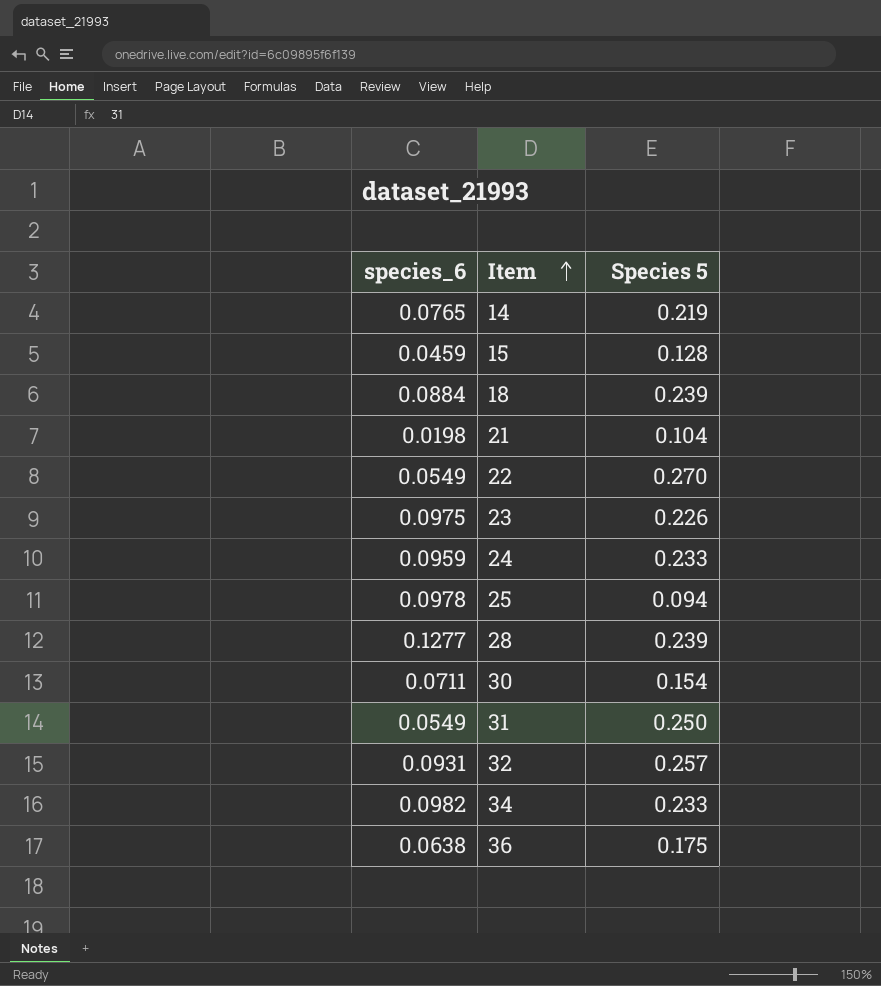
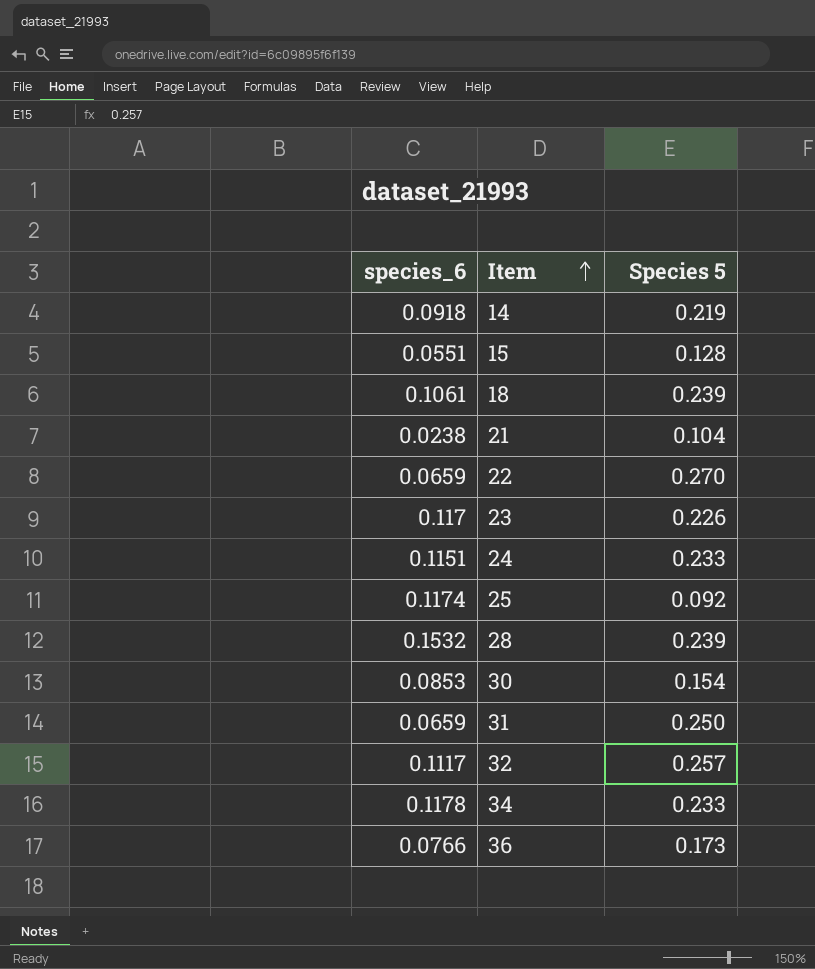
14 | species_6: 0.0765 -> 0.0918
15 | species_6: 0.0459 -> 0.0551
18 | species_6: 0.0884 -> 0.1061
21 | species_6: 0.0198 -> 0.0238
22 | species_6: 0.0549 -> 0.0659
23 | species_6: 0.0975 -> 0.117
24 | species_6: 0.0959 -> 0.1151
25 | species_6: 0.0978 -> 0.1174
25 | Species 5: 0.094 -> 0.092
28 | species_6: 0.1277 -> 0.1532
30 | species_6: 0.0711 -> 0.0853
31 | species_6: 0.0549 -> 0.0659
32 | species_6: 0.0931 -> 0.1117
34 | species_6: 0.0982 -> 0.1178
36 | species_6: 0.0638 -> 0.0766
36 | Species 5: 0.175 -> 0.173

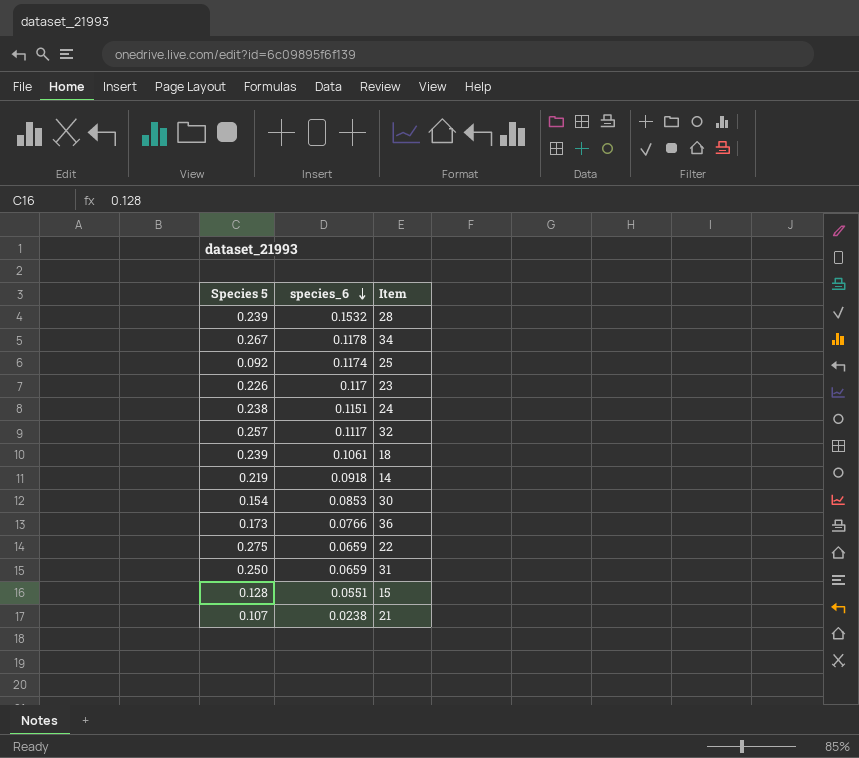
row order: Item ascending -> species_6 descending
column Species 5 | position: 3 -> 1
34 | Species 5: 0.233 -> 0.267
24 | Species 5: 0.233 -> 0.238
22 | Species 5: 0.270 -> 0.275
21 | Species 5: 0.104 -> 0.107

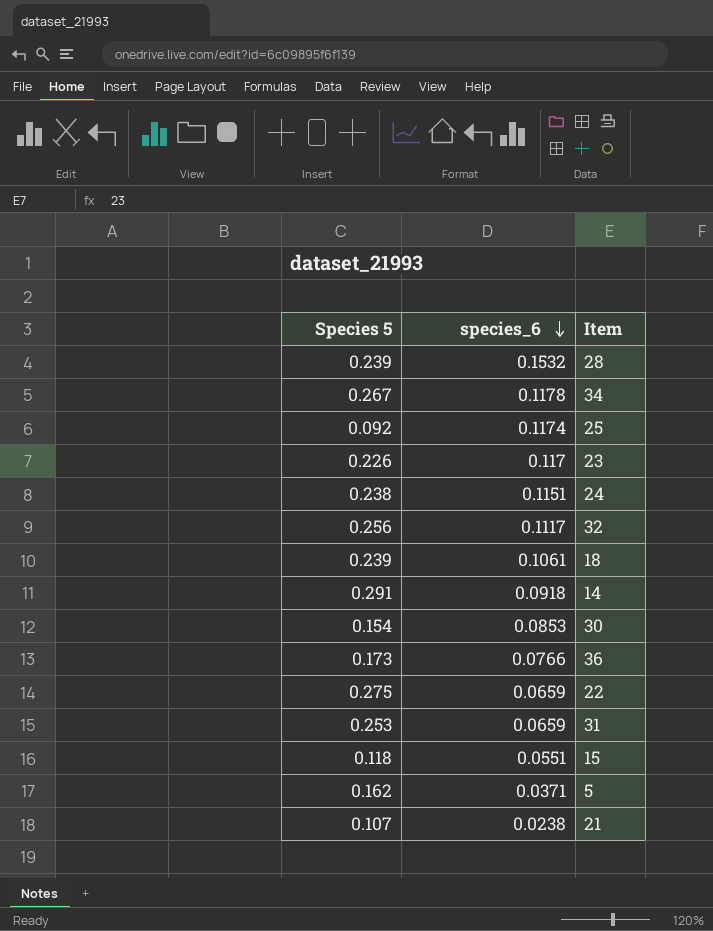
32 | Species 5: 0.257 -> 0.256
14 | Species 5: 0.219 -> 0.291
31 | Species 5: 0.250 -> 0.253
15 | Species 5: 0.128 -> 0.118
row 5: none -> 0.162 | 0.0371

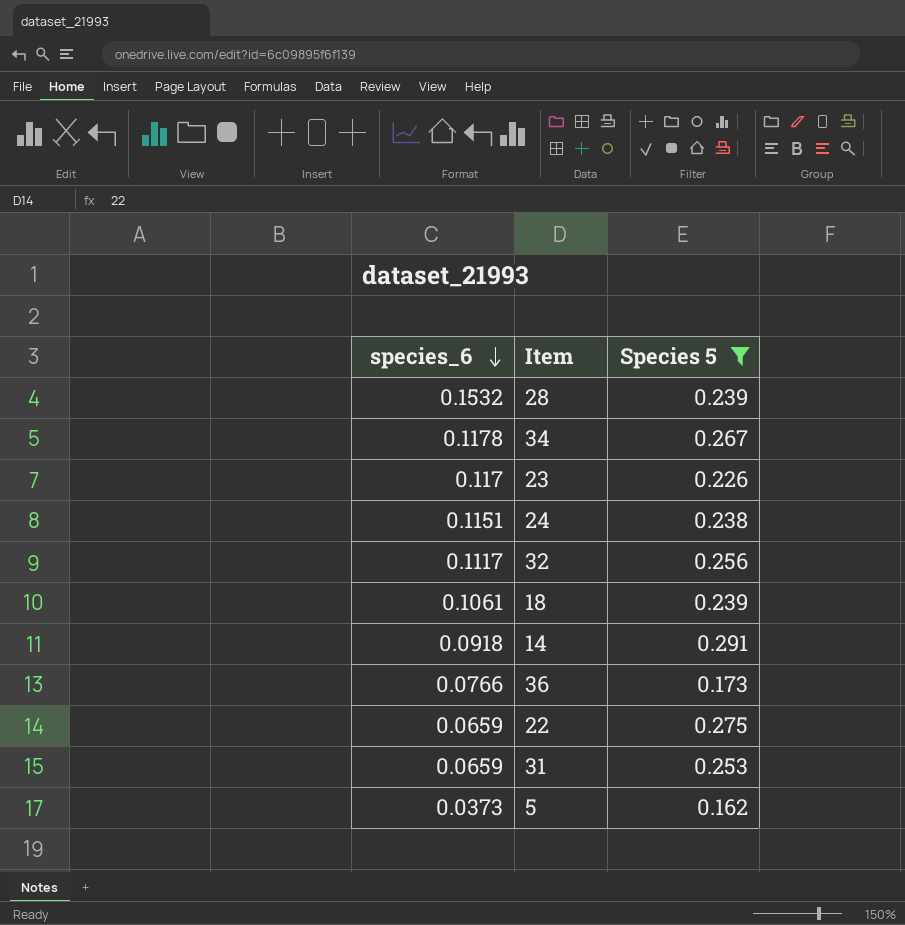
filter: none -> Species 5 >= 0.162
column Species 5 | position: 1 -> 3
5 | species_6: 0.0371 -> 0.0373

